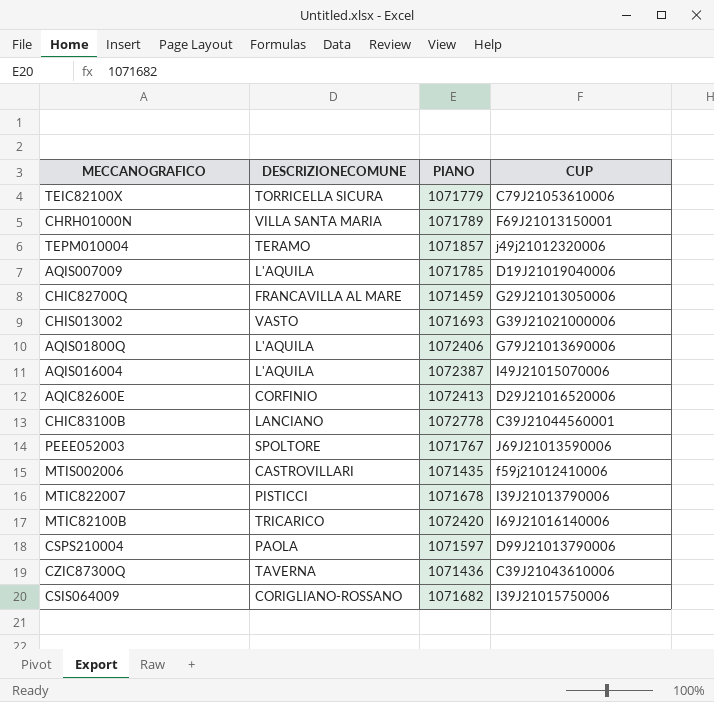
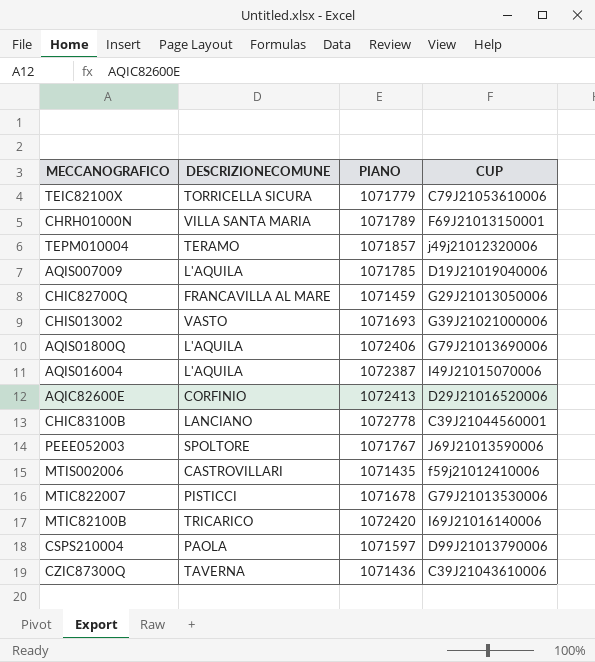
row CSIS064009: CORIGLIANO-ROSSANO | 1071682 | I39J21015750006 -> none
MTIC822007 | CUP: I39J21013790006 -> G79J21013530006

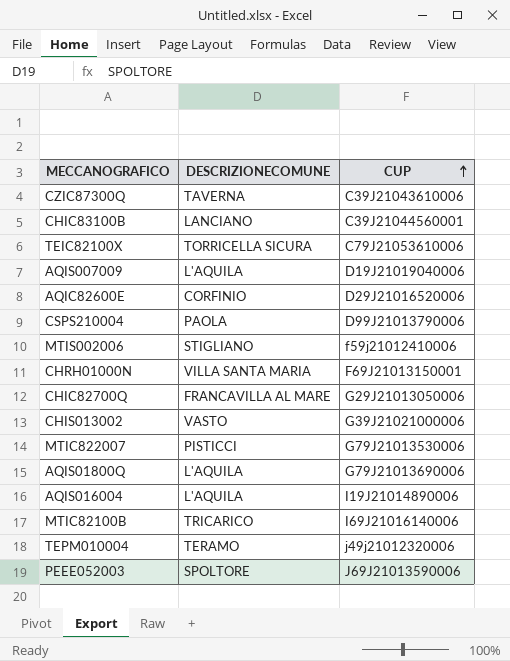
row order: none -> CUP ascending
column PIANO | position: 3 -> none
MTIS002006 | DESCRIZIONECOMUNE: CASTROVILLARI -> STIGLIANO
AQIS016004 | CUP: I49J21015070006 -> I19J21014890006

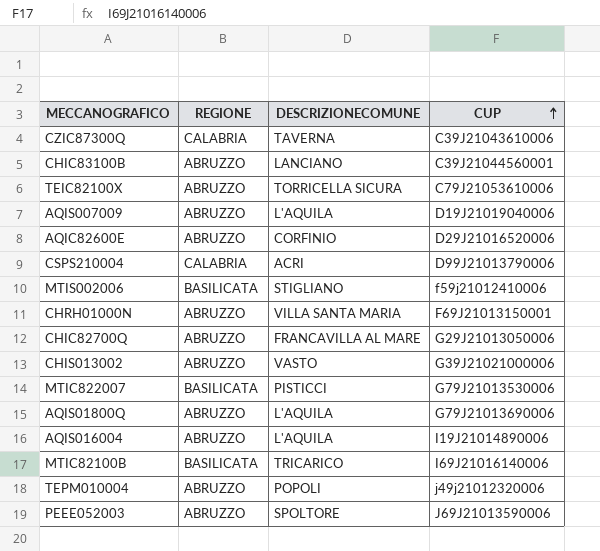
column REGIONE | position: none -> 2
CSPS210004 | DESCRIZIONECOMUNE: PAOLA -> ACRI
TEPM010004 | DESCRIZIONECOMUNE: TERAMO -> POPOLI

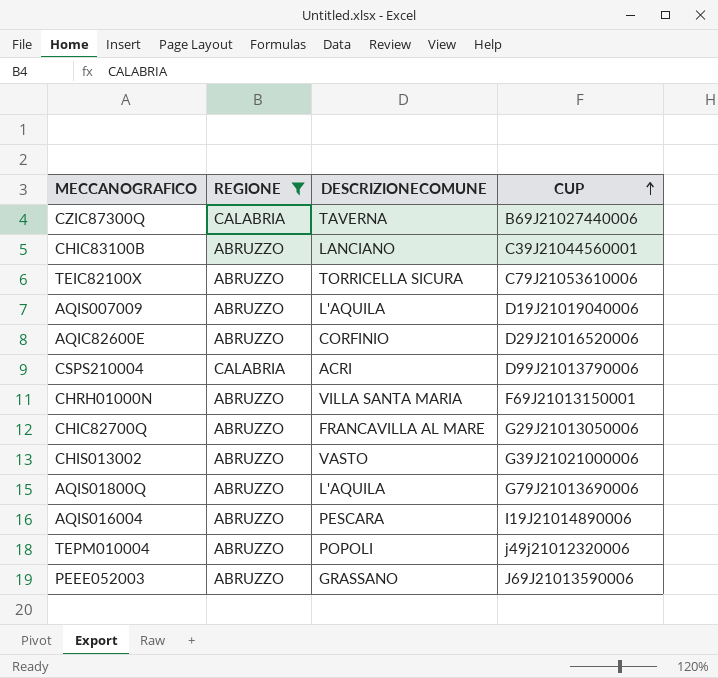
filter: none -> REGIONE != BASILICATA
CZIC87300Q | CUP: C39J21043610006 -> B69J21027440006
AQIS016004 | DESCRIZIONECOMUNE: L'AQUILA -> PESCARA
PEEE052003 | DESCRIZIONECOMUNE: SPOLTORE -> GRASSANO

